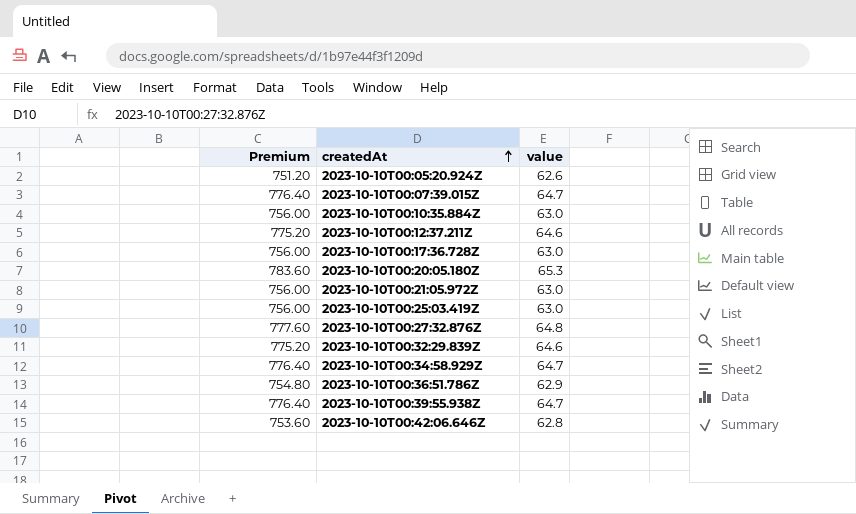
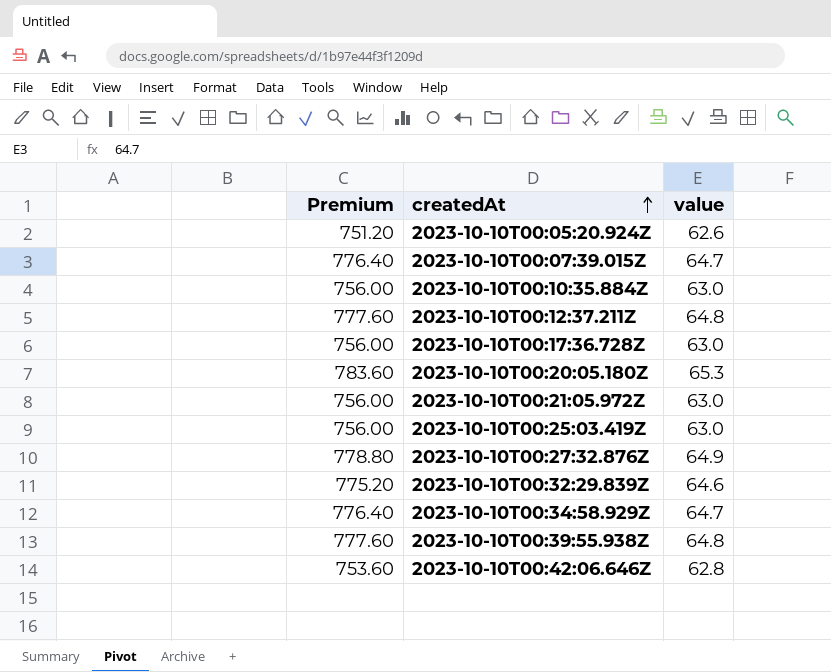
row 2023-10-10T00:36:51.786Z: 754.80 | 62.9 -> none
2023-10-10T00:12:37.211Z | Premium: 775.20 -> 777.60
2023-10-10T00:12:37.211Z | value: 64.6 -> 64.8
2023-10-10T00:27:32.876Z | Premium: 777.60 -> 778.80
2023-10-10T00:27:32.876Z | value: 64.8 -> 64.9
2023-10-10T00:39:55.938Z | Premium: 776.40 -> 777.60
2023-10-10T00:39:55.938Z | value: 64.7 -> 64.8

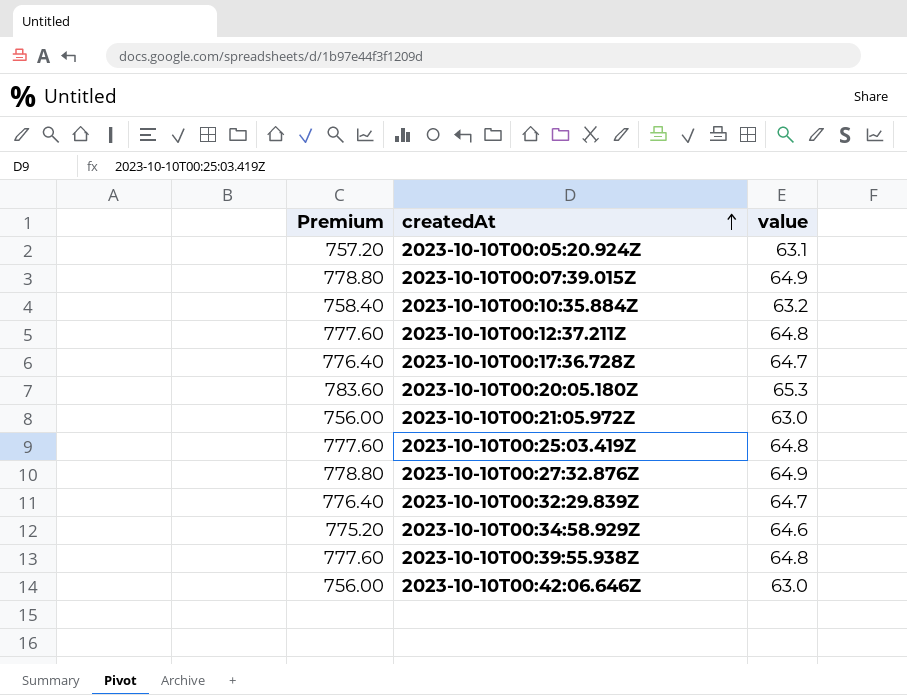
2023-10-10T00:05:20.924Z | Premium: 751.20 -> 757.20
2023-10-10T00:05:20.924Z | value: 62.6 -> 63.1
2023-10-10T00:07:39.015Z | Premium: 776.40 -> 778.80
2023-10-10T00:07:39.015Z | value: 64.7 -> 64.9
2023-10-10T00:10:35.884Z | Premium: 756.00 -> 758.40
2023-10-10T00:10:35.884Z | value: 63.0 -> 63.2
2023-10-10T00:17:36.728Z | Premium: 756.00 -> 776.40
2023-10-10T00:17:36.728Z | value: 63.0 -> 64.7
2023-10-10T00:25:03.419Z | Premium: 756.00 -> 777.60
2023-10-10T00:25:03.419Z | value: 63.0 -> 64.8
2023-10-10T00:32:29.839Z | Premium: 775.20 -> 776.40
2023-10-10T00:32:29.839Z | value: 64.6 -> 64.7
2023-10-10T00:34:58.929Z | Premium: 776.40 -> 775.20
2023-10-10T00:34:58.929Z | value: 64.7 -> 64.6
2023-10-10T00:42:06.646Z | Premium: 753.60 -> 756.00
2023-10-10T00:42:06.646Z | value: 62.8 -> 63.0

